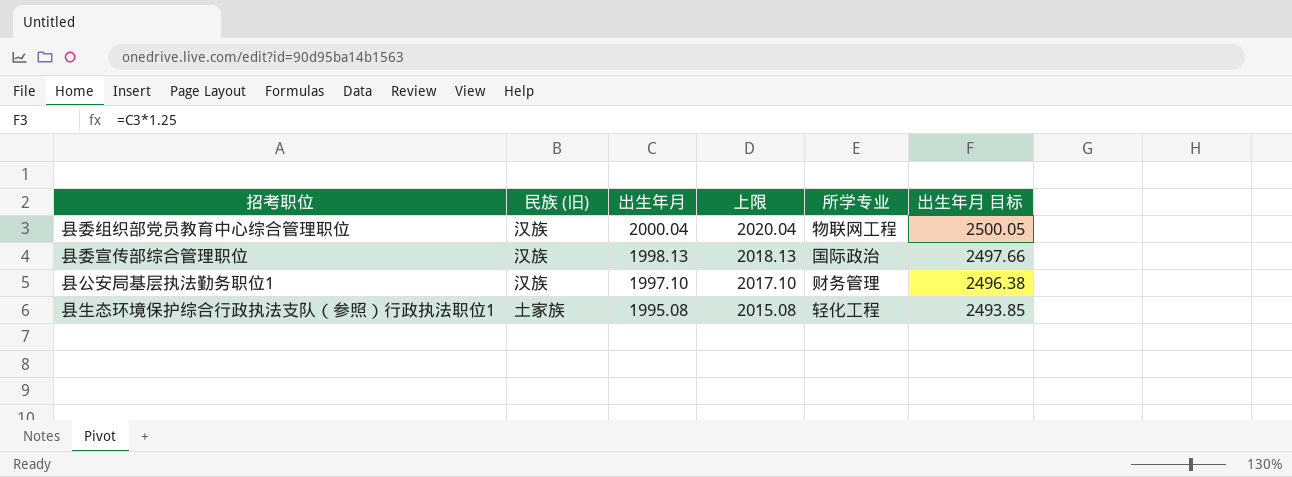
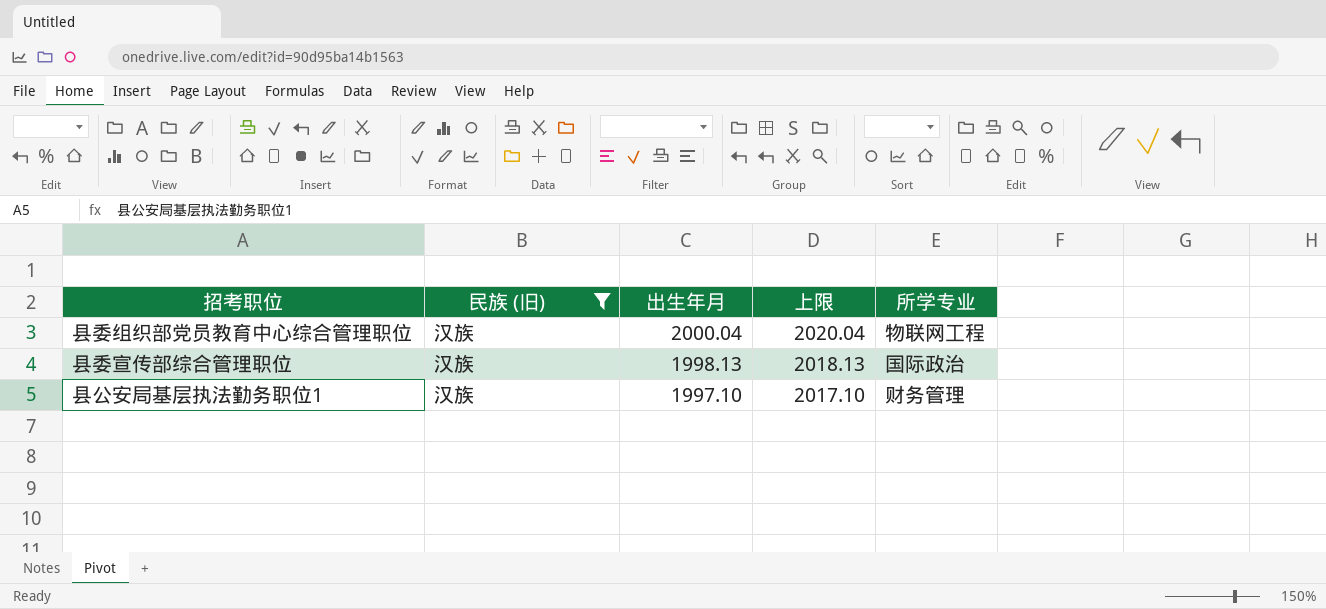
filter: none -> 民族 (旧) = 汉族
column 出生年月 目标 | formula: [出生年月] * 1.25 -> none

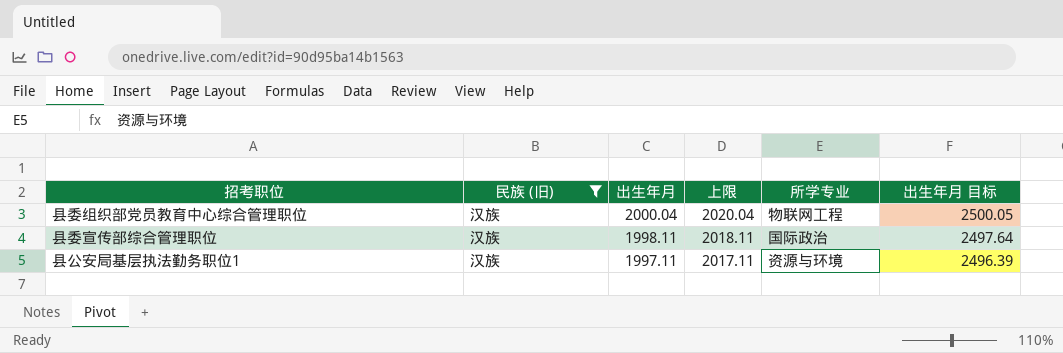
column 出生年月 目标 | formula: none -> [出生年月] * 1.25
县委宣传部综合管理职位 | 出生年月: 1998.13 -> 1998.11
县委宣传部综合管理职位 | 上限: 2018.13 -> 2018.11
县公安局基层执法勤务职位1 | 出生年月: 1997.10 -> 1997.11
县公安局基层执法勤务职位1 | 上限: 2017.10 -> 2017.11
县公安局基层执法勤务职位1 | 所学专业: 财务管理 -> 资源与环境

